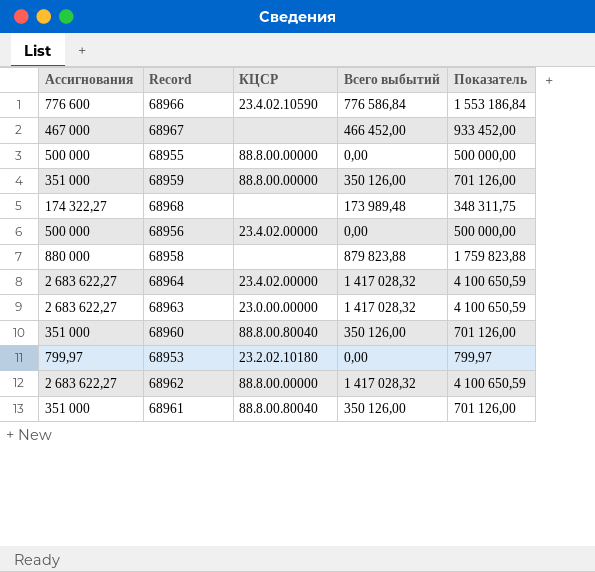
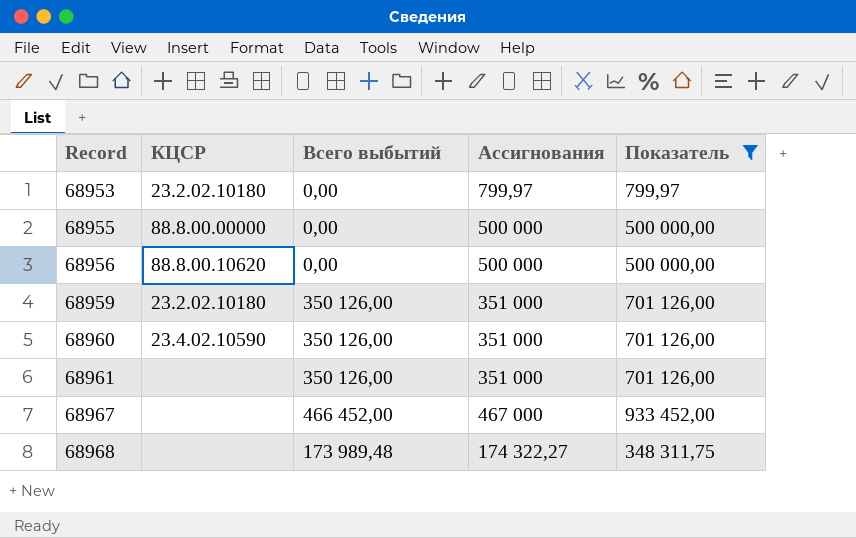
filter: none -> Показатель <= 933 452,00
row order: none -> Record ascending
column Ассигнования | position: 1 -> 4
68956 | КЦСР: 23.4.02.00000 -> 88.8.00.10620
68959 | КЦСР: 88.8.00.00000 -> 23.2.02.10180
68960 | КЦСР: 88.8.00.80040 -> 23.4.02.10590
68961 | КЦСР: 88.8.00.80040 -> none

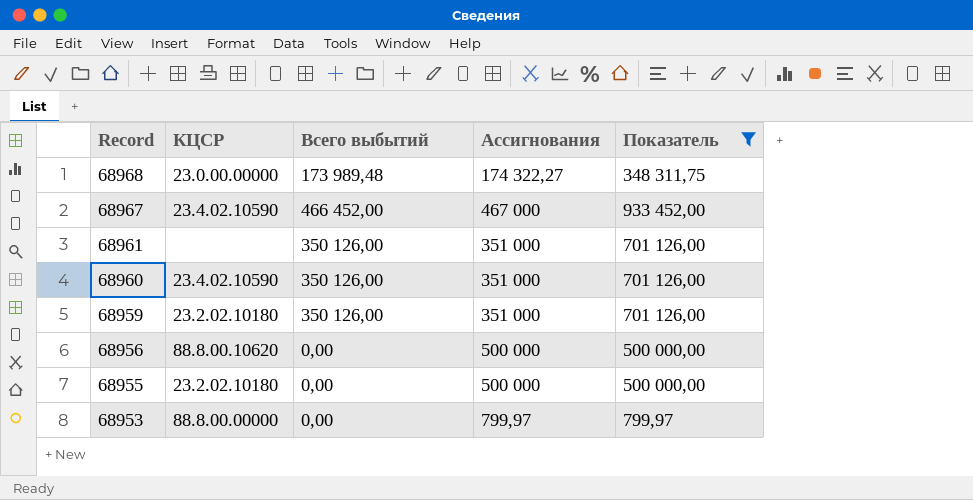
row order: Record ascending -> Record descending
68968 | КЦСР: none -> 23.0.00.00000
68967 | КЦСР: none -> 23.4.02.10590
68955 | КЦСР: 88.8.00.00000 -> 23.2.02.10180
68953 | КЦСР: 23.2.02.10180 -> 88.8.00.00000

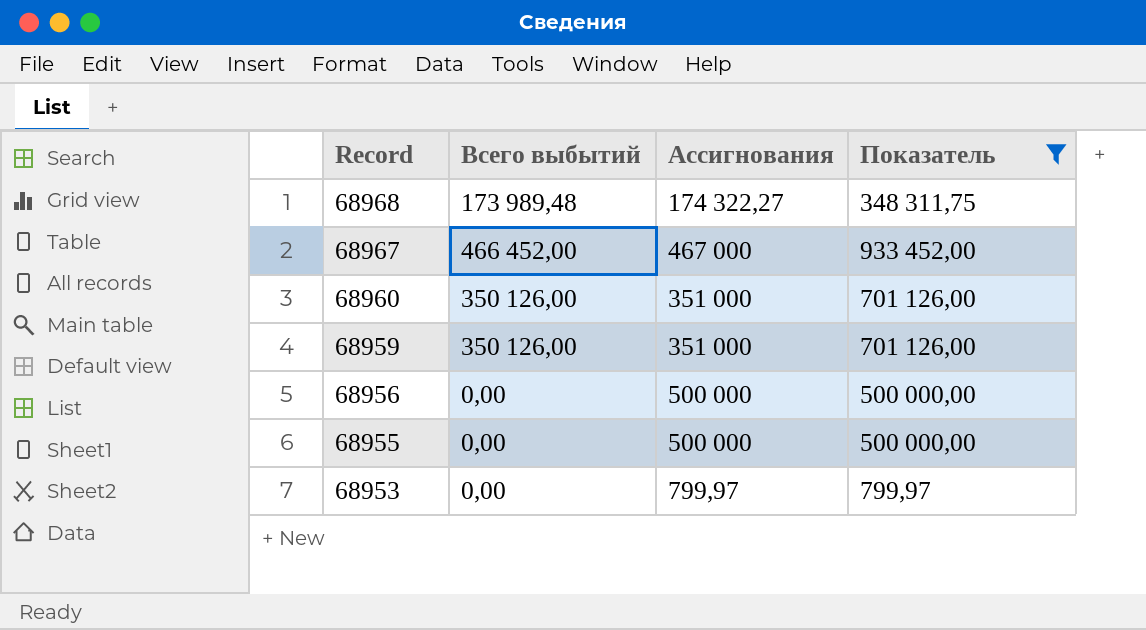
column КЦСР | position: 2 -> none
row 68961: none | 350 126,00 | 351 000 | 701 126,00 -> none

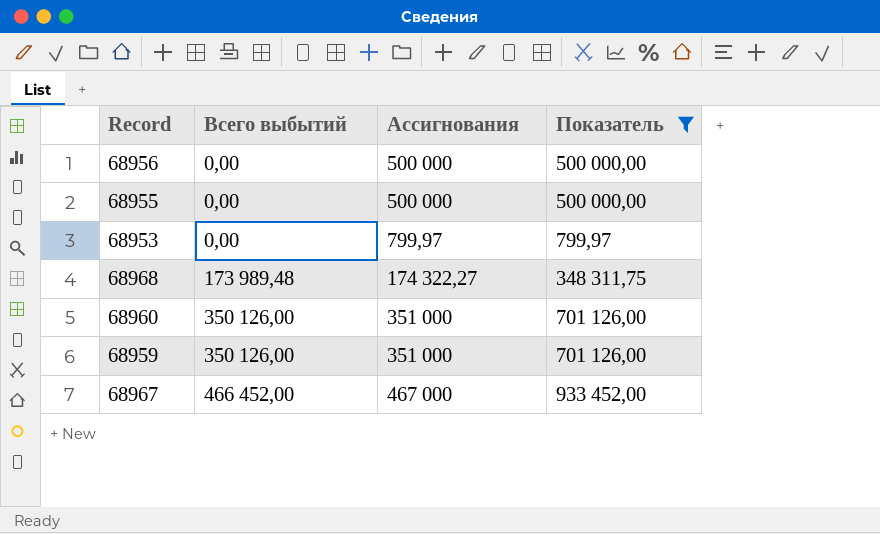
row order: Record descending -> Всего выбытий ascending

